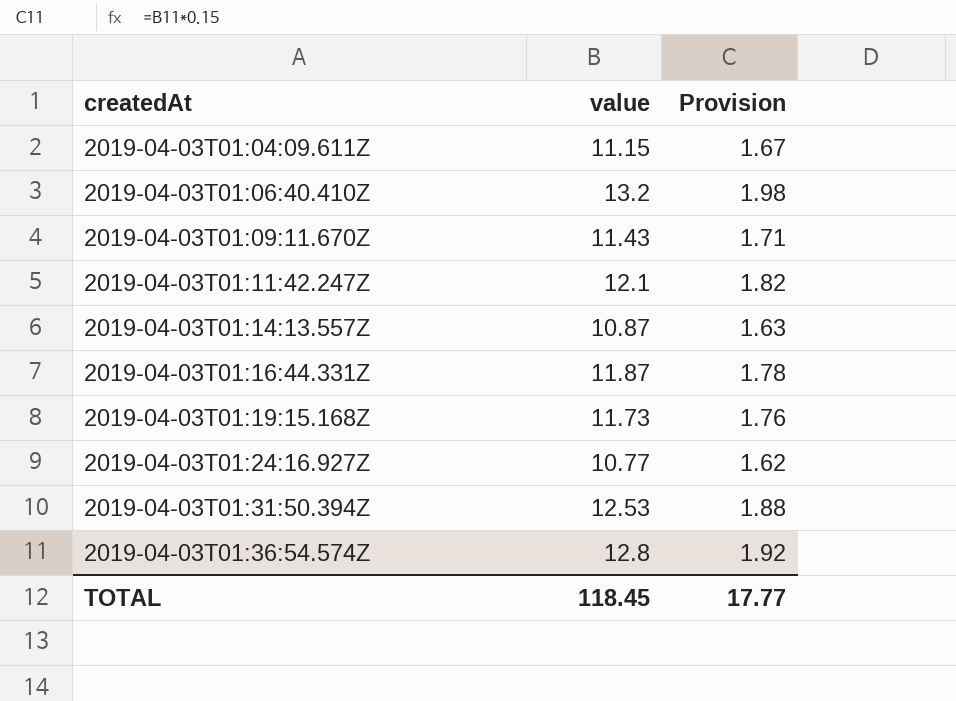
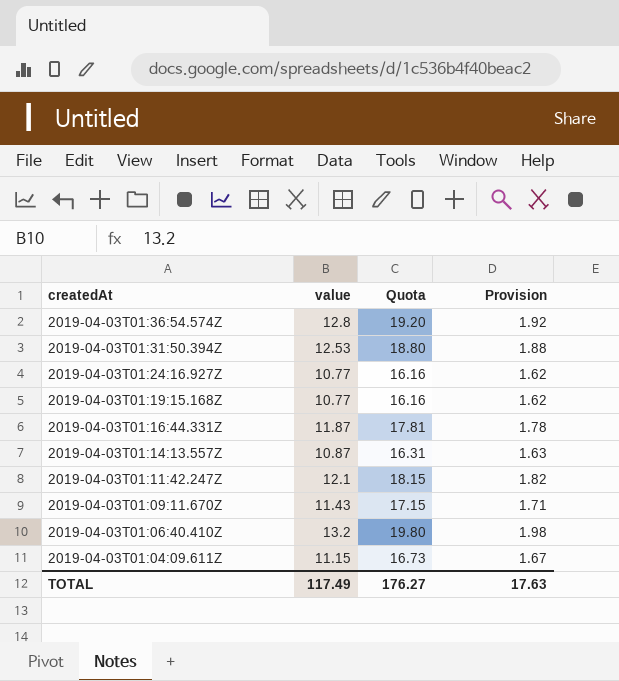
row order: createdAt ascending -> createdAt descending
column Quota | formula: none -> [value] * 1.5
2019-04-03T01:19:15.168Z | value: 11.73 -> 10.77
2019-04-03T01:19:15.168Z | Provision: 1.76 -> 1.62
TOTAL | value: 118.45 -> 117.49
TOTAL | Provision: 17.77 -> 17.63

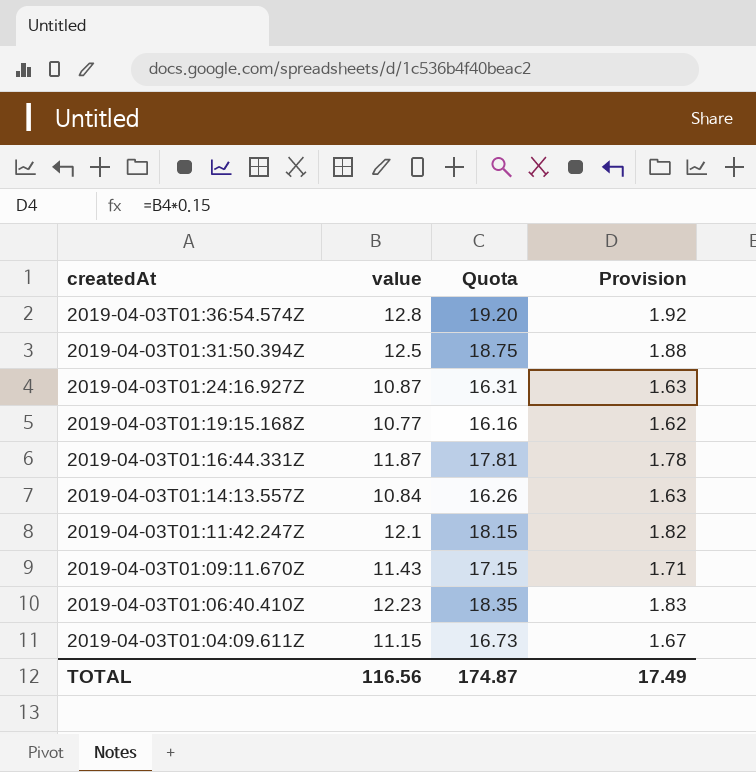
2019-04-03T01:31:50.394Z | value: 12.53 -> 12.5
2019-04-03T01:31:50.394Z | Quota: 18.80 -> 18.75
2019-04-03T01:24:16.927Z | value: 10.77 -> 10.87
2019-04-03T01:24:16.927Z | Quota: 16.16 -> 16.31
2019-04-03T01:24:16.927Z | Provision: 1.62 -> 1.63
2019-04-03T01:14:13.557Z | value: 10.87 -> 10.84
2019-04-03T01:14:13.557Z | Quota: 16.31 -> 16.26
2019-04-03T01:06:40.410Z | value: 13.2 -> 12.23
2019-04-03T01:06:40.410Z | Quota: 19.80 -> 18.35
2019-04-03T01:06:40.410Z | Provision: 1.98 -> 1.83
TOTAL | value: 117.49 -> 116.56
TOTAL | Quota: 176.27 -> 174.87
TOTAL | Provision: 17.63 -> 17.49

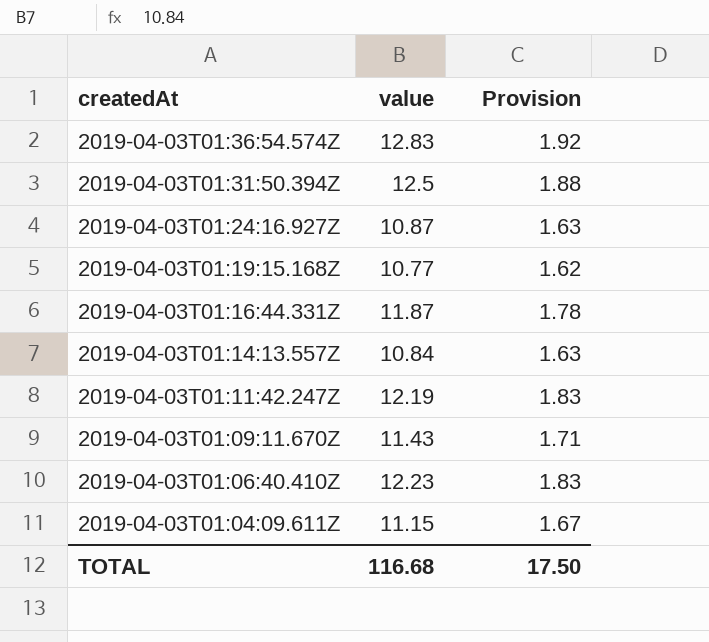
column Quota | formula: [value] * 1.5 -> none
2019-04-03T01:36:54.574Z | value: 12.8 -> 12.83
2019-04-03T01:11:42.247Z | value: 12.1 -> 12.19
2019-04-03T01:11:42.247Z | Provision: 1.82 -> 1.83
TOTAL | value: 116.56 -> 116.68
TOTAL | Provision: 17.49 -> 17.50

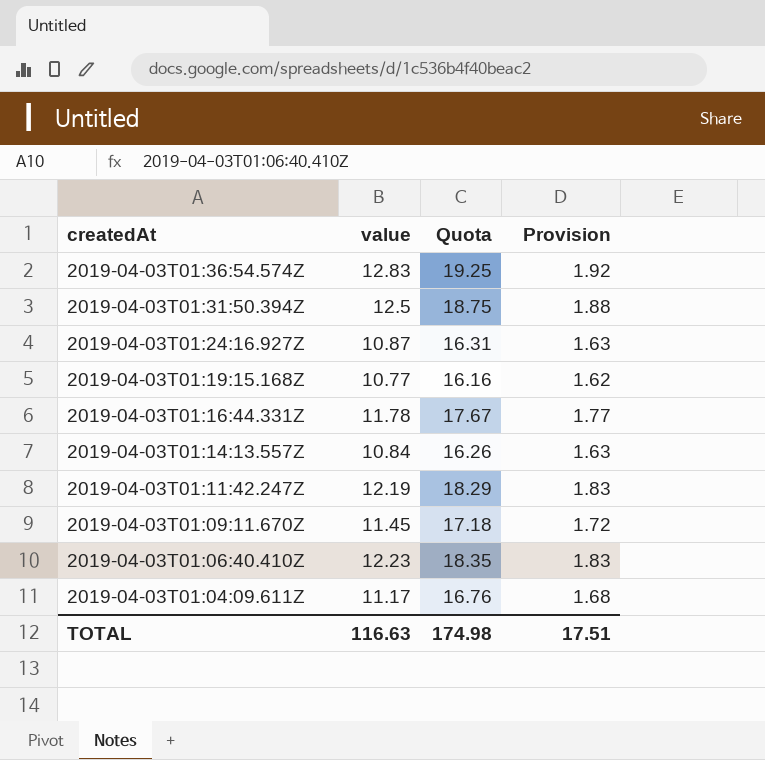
column Quota | formula: none -> [value] * 1.5
2019-04-03T01:16:44.331Z | value: 11.87 -> 11.78
2019-04-03T01:16:44.331Z | Provision: 1.78 -> 1.77
2019-04-03T01:09:11.670Z | value: 11.43 -> 11.45
2019-04-03T01:09:11.670Z | Provision: 1.71 -> 1.72
2019-04-03T01:04:09.611Z | value: 11.15 -> 11.17
2019-04-03T01:04:09.611Z | Provision: 1.67 -> 1.68
TOTAL | value: 116.68 -> 116.63
TOTAL | Provision: 17.50 -> 17.51

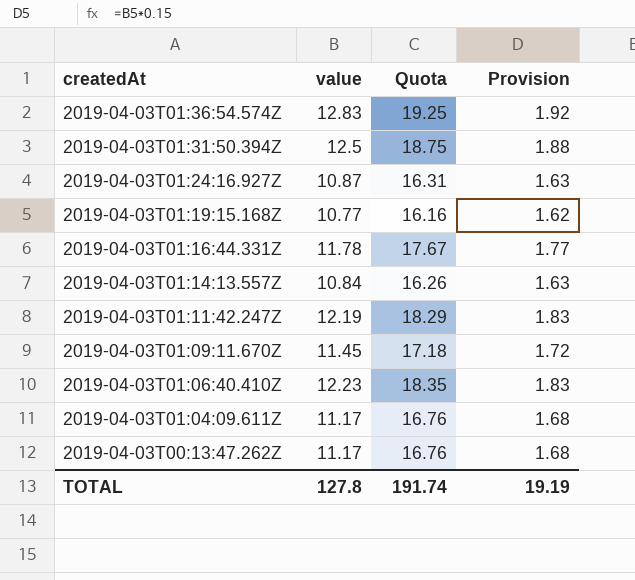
row 2019-04-03T00:13:47.262Z: none -> 11.17 | 16.76 | 1.68
TOTAL | value: 116.63 -> 127.8
TOTAL | Quota: 174.98 -> 191.74
TOTAL | Provision: 17.51 -> 19.19

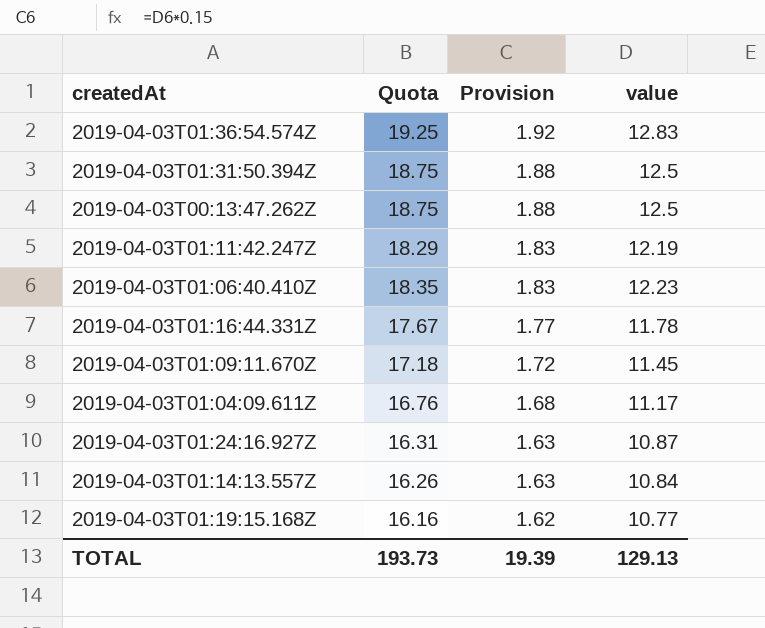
row order: createdAt descending -> Provision descending
column value | position: 2 -> 4
2019-04-03T00:13:47.262Z | Quota: 16.76 -> 18.75
2019-04-03T00:13:47.262Z | Provision: 1.68 -> 1.88
2019-04-03T00:13:47.262Z | value: 11.17 -> 12.5
TOTAL | Quota: 191.74 -> 193.73
TOTAL | Provision: 19.19 -> 19.39
TOTAL | value: 127.8 -> 129.13

